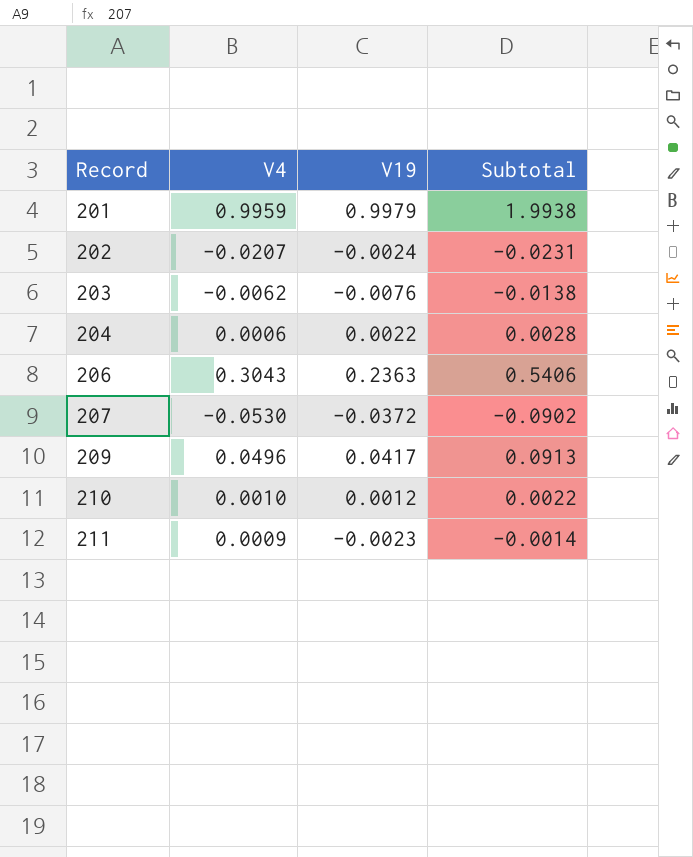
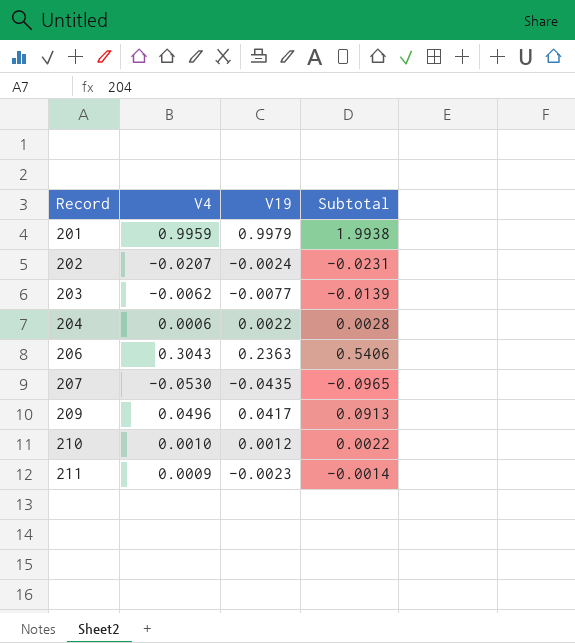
203 | V19: -0.0076 -> -0.0077
203 | Subtotal: -0.0138 -> -0.0139
207 | V19: -0.0372 -> -0.0435
207 | Subtotal: -0.0902 -> -0.0965

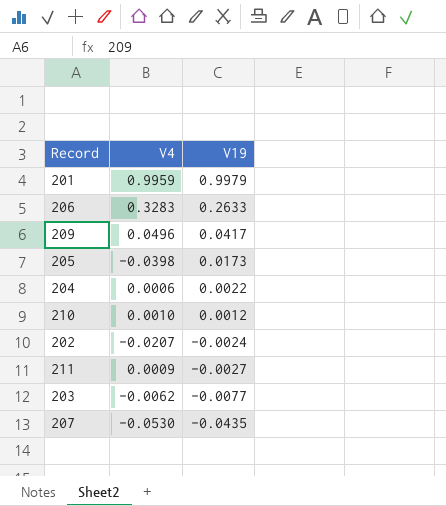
row order: Record ascending -> V19 descending
column Subtotal | formula: [V4] + [V19] -> none
206 | V4: 0.3043 -> 0.3283
206 | V19: 0.2363 -> 0.2633
row 205: none -> -0.0398 | 0.0173
211 | V19: -0.0023 -> -0.0027

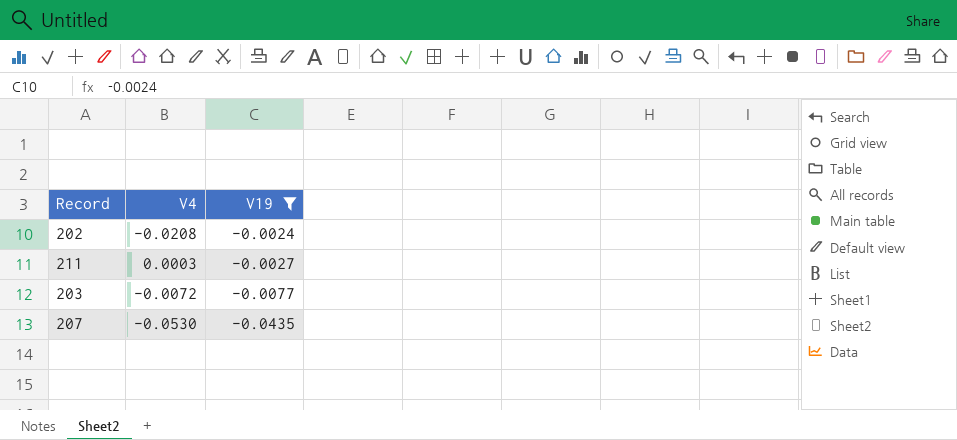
filter: none -> V19 <= -0.0024
202 | V4: -0.0207 -> -0.0208
211 | V4: 0.0009 -> 0.0003
203 | V4: -0.0062 -> -0.0072

